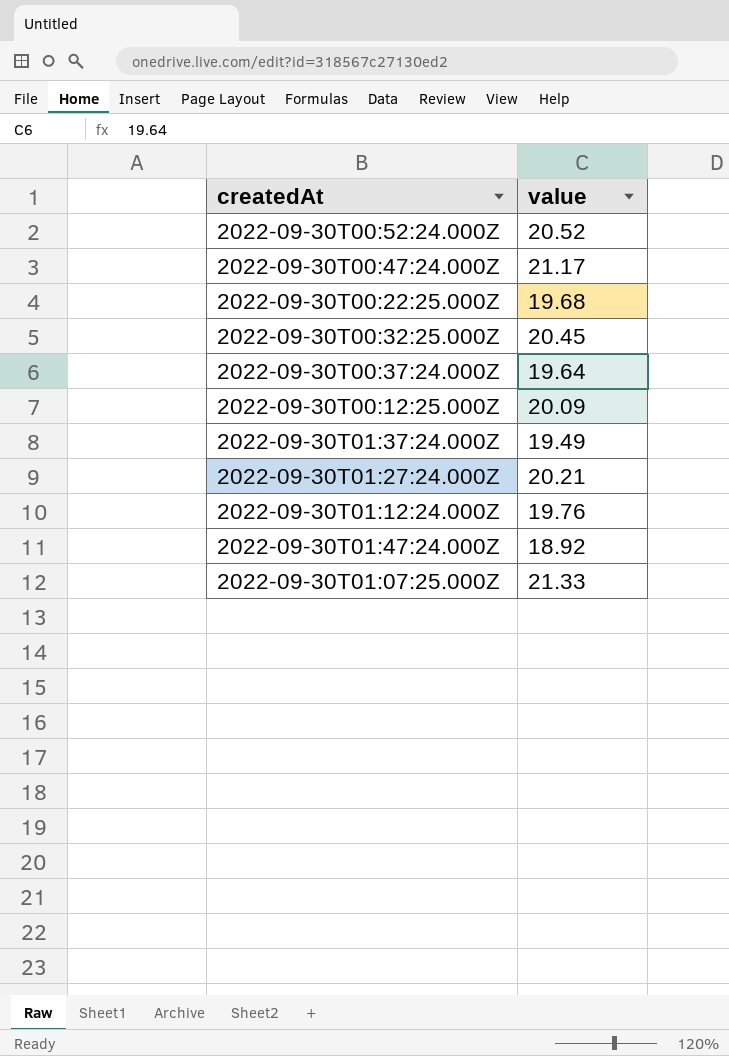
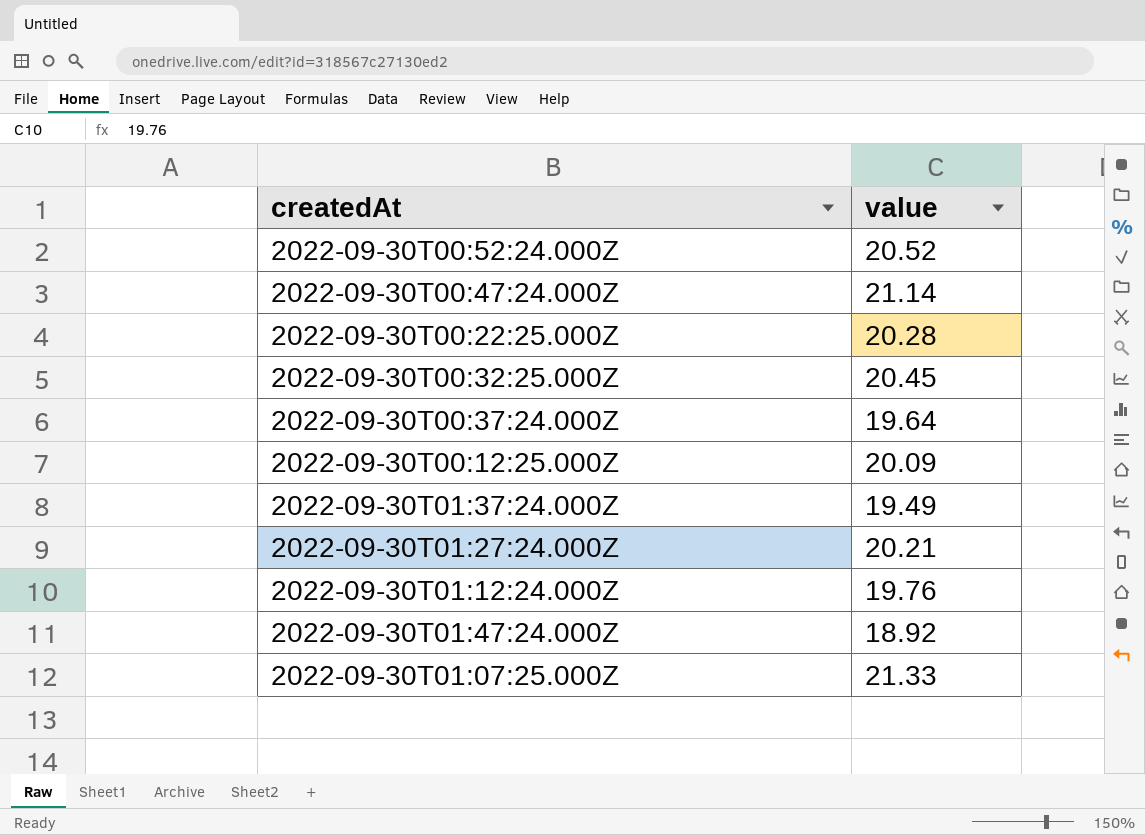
2022-09-30T00:47:24.000Z | value: 21.17 -> 21.14
2022-09-30T00:22:25.000Z | value: 19.68 -> 20.28

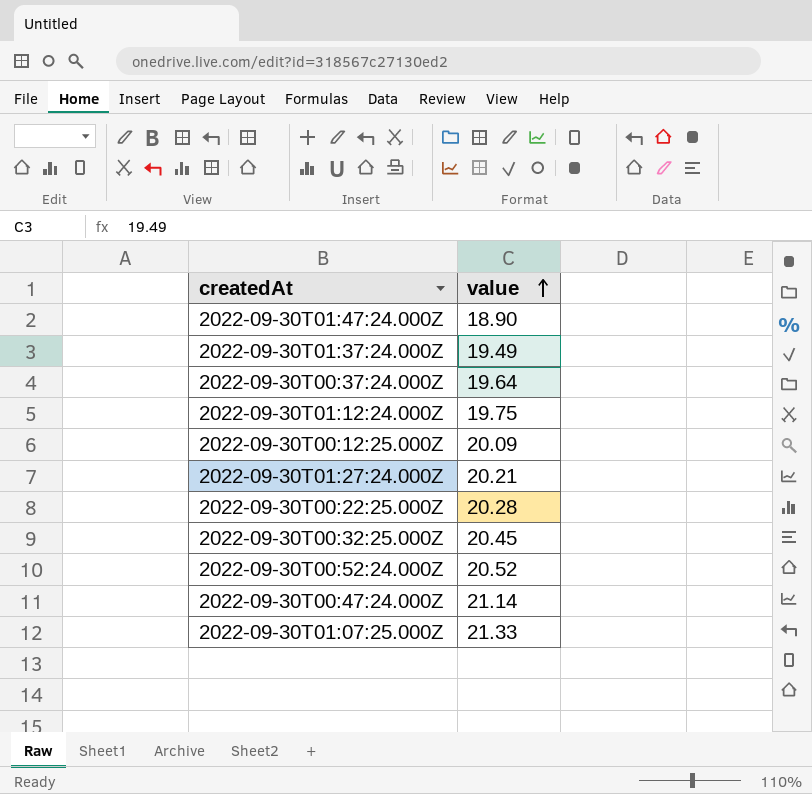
row order: none -> value ascending
2022-09-30T01:47:24.000Z | value: 18.92 -> 18.90
2022-09-30T01:12:24.000Z | value: 19.76 -> 19.75

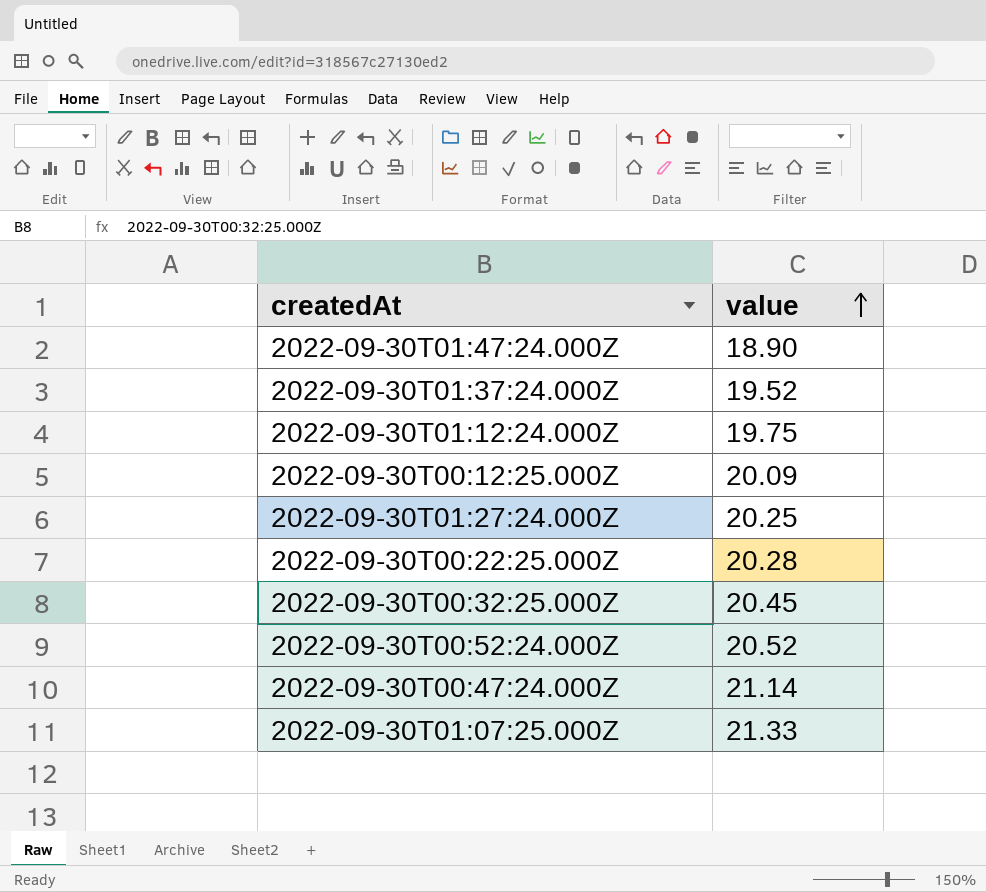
row 2022-09-30T00:37:24.000Z: 19.64 -> none
2022-09-30T01:37:24.000Z | value: 19.49 -> 19.52
2022-09-30T01:27:24.000Z | value: 20.21 -> 20.25

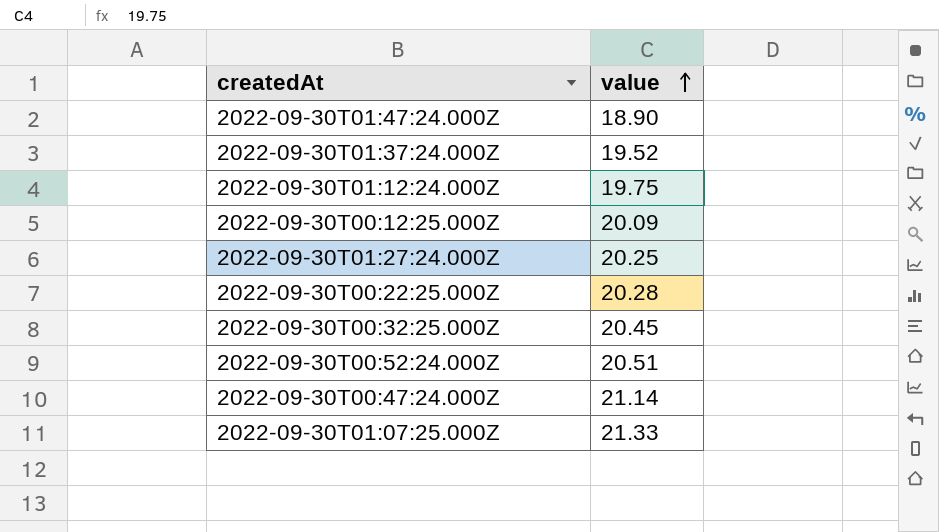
2022-09-30T00:52:24.000Z | value: 20.52 -> 20.51

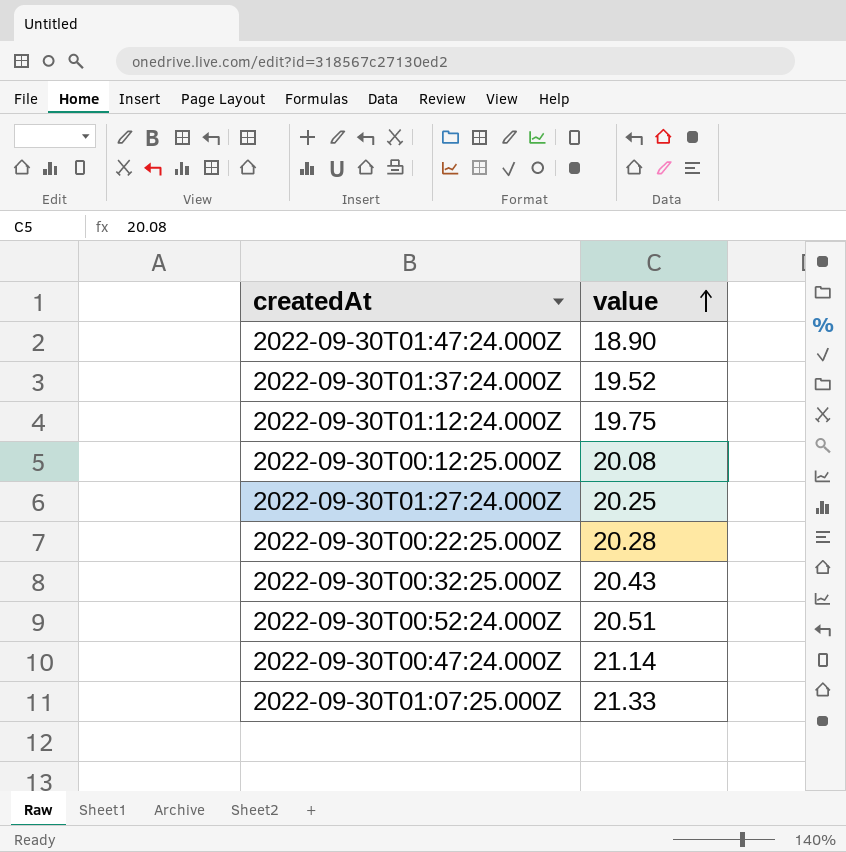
2022-09-30T00:12:25.000Z | value: 20.09 -> 20.08
2022-09-30T00:32:25.000Z | value: 20.45 -> 20.43

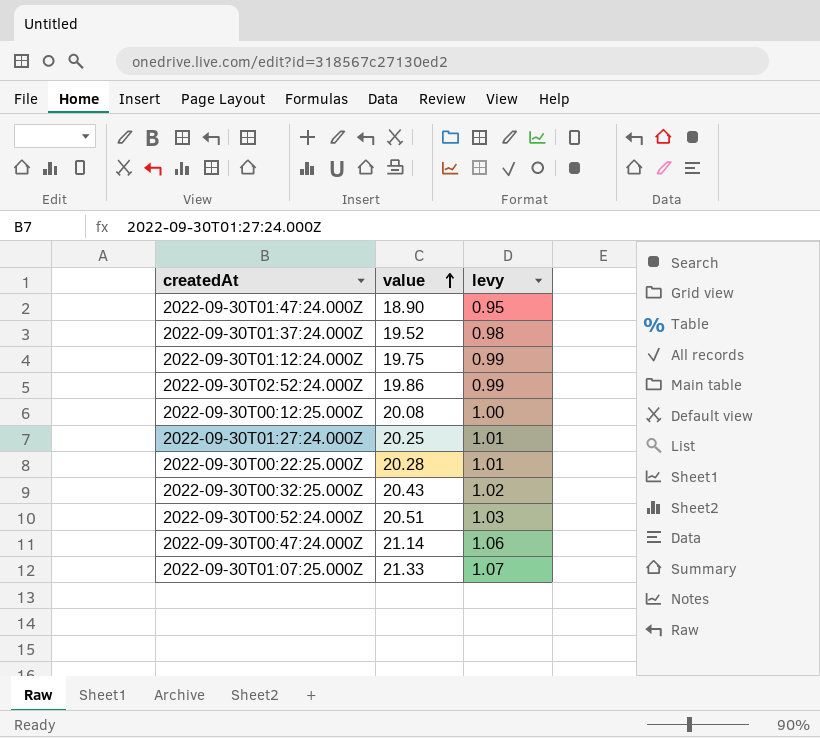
column levy | formula: none -> [value] * 0.05
row 2022-09-30T02:52:24.000Z: none -> 19.86 | 0.99

